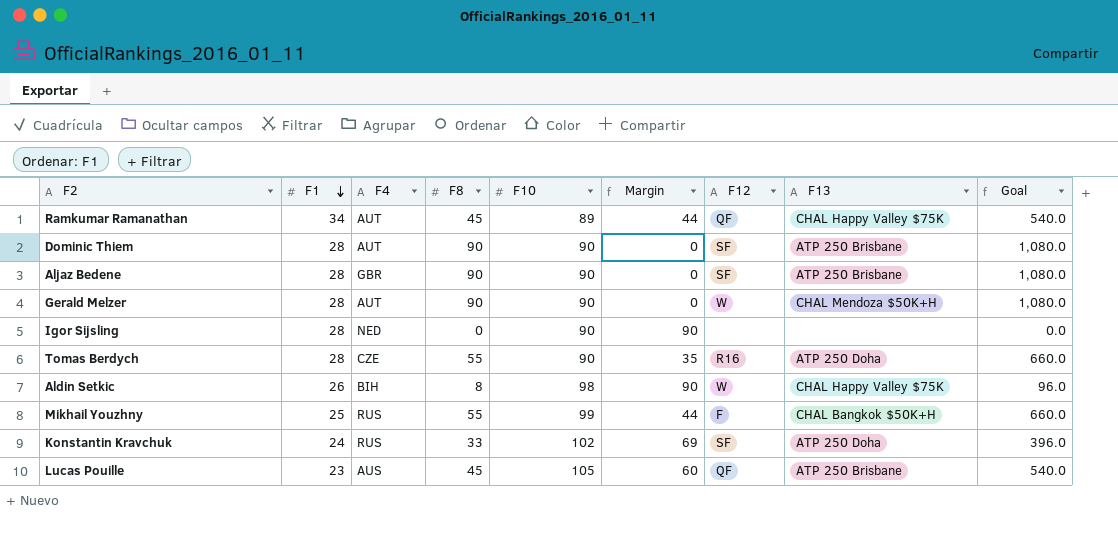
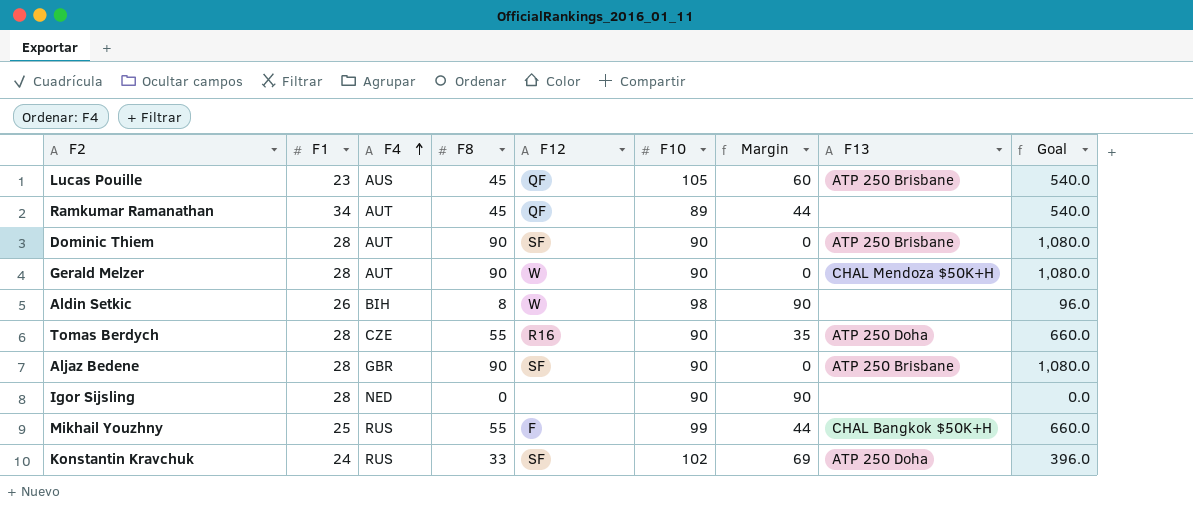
row order: F1 descending -> F4 ascending
column F12 | position: 7 -> 5
Ramkumar Ramanathan | F13: CHAL Happy Valley $75K -> none
Aldin Setkic | F13: CHAL Happy Valley $75K -> none

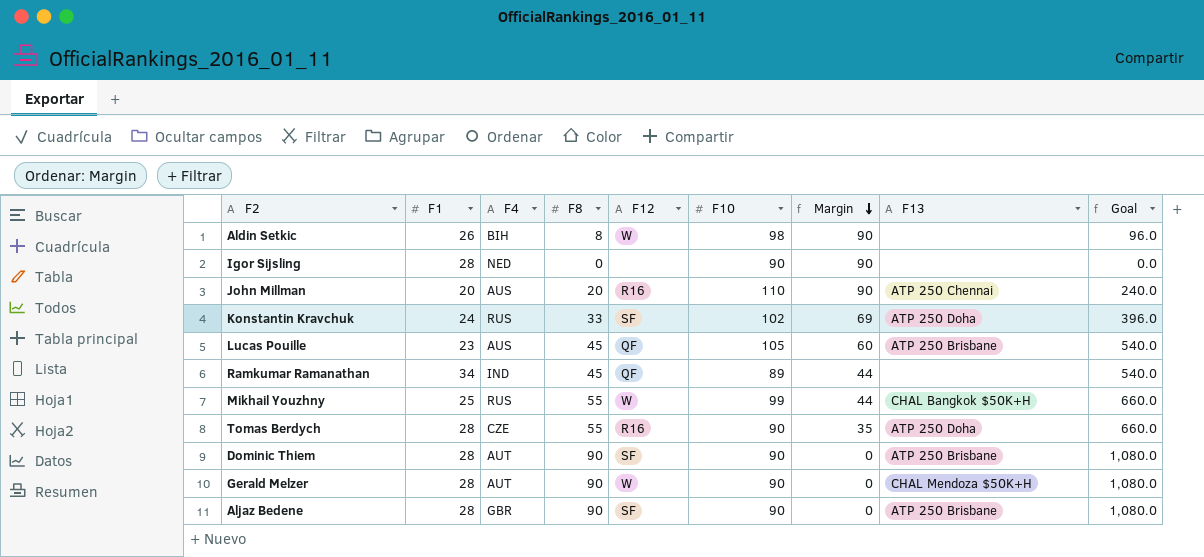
row order: F4 ascending -> Margin descending
row John Millman: none -> 20 | AUS | 20 | R16 | 110 | 90 | ATP 250 Chennai | 240.0
Ramkumar Ramanathan | F4: AUT -> IND
Mikhail Youzhny | F12: F -> W

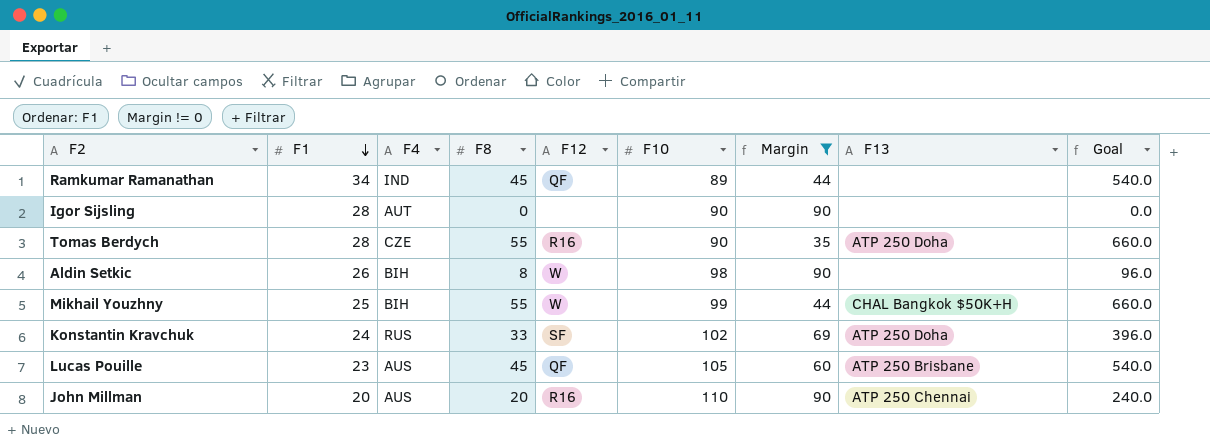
filter: none -> Margin != 0
row order: Margin descending -> F1 descending
Igor Sijsling | F4: NED -> AUT
Mikhail Youzhny | F4: RUS -> BIH

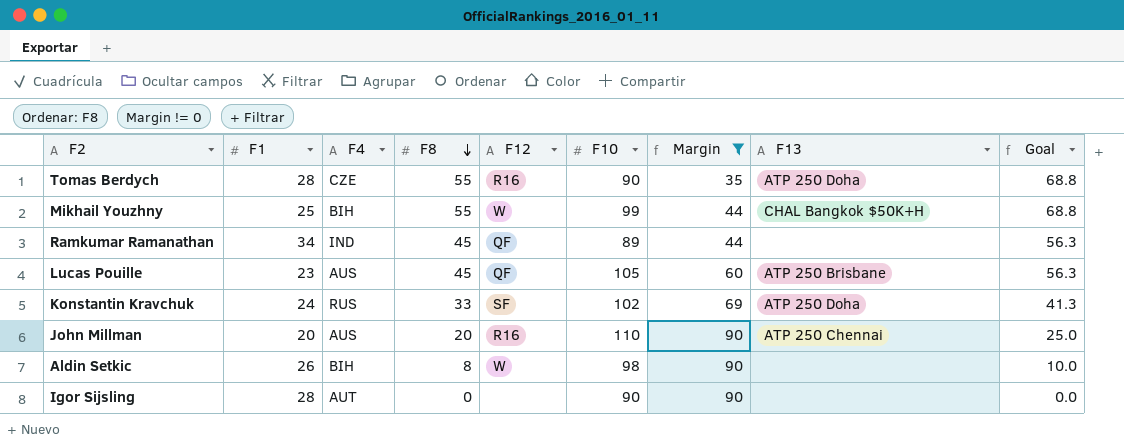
row order: F1 descending -> F8 descending
column Goal | formula: [F8] * 12 -> [F8] * 1.25

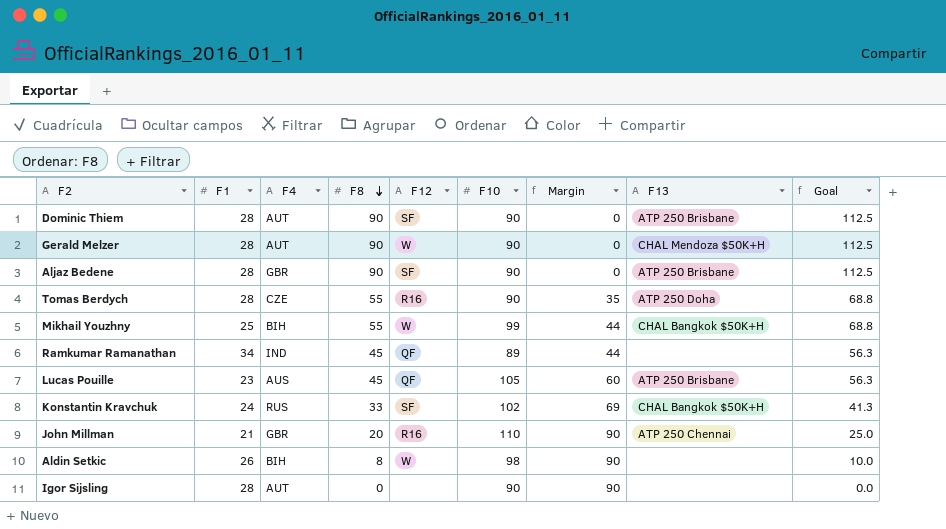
filter: Margin != 0 -> none
Konstantin Kravchuk | F13: ATP 250 Doha -> CHAL Bangkok $50K+H
John Millman | F1: 20 -> 21
John Millman | F4: AUS -> GBR

